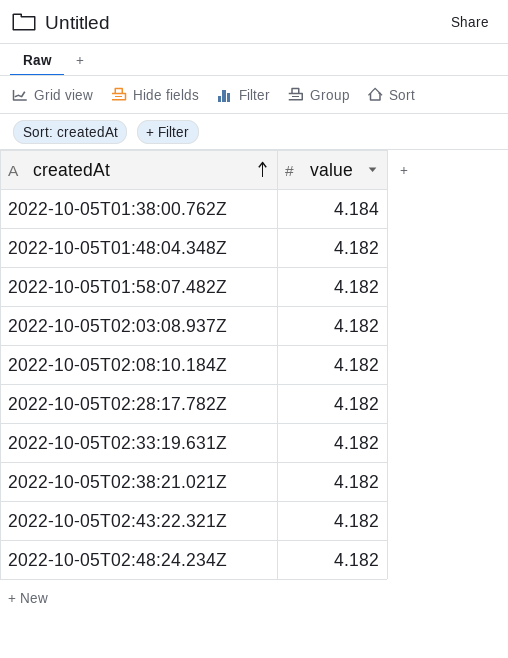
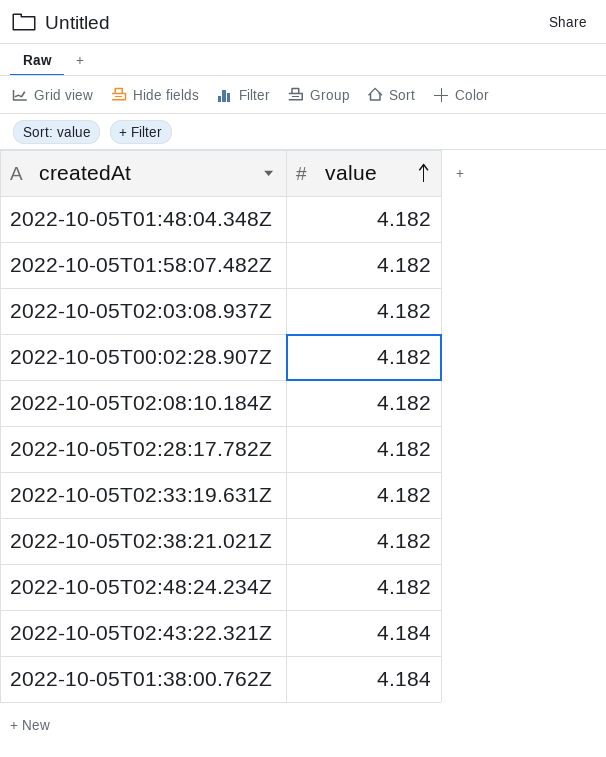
row order: createdAt ascending -> value ascending
row 2022-10-05T00:02:28.907Z: none -> 4.182
2022-10-05T02:43:22.321Z | value: 4.182 -> 4.184

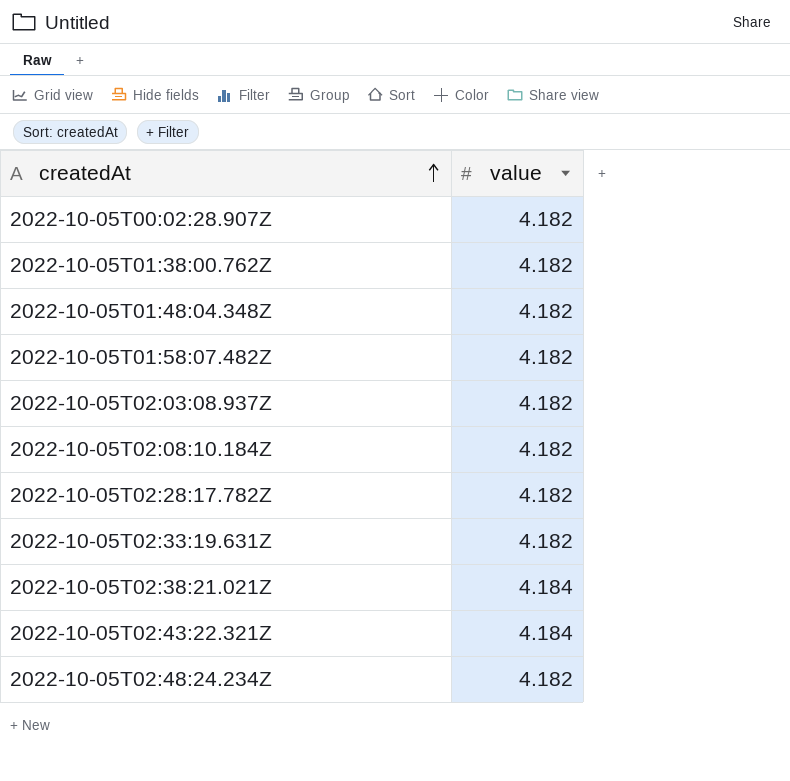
row order: value ascending -> createdAt ascending
2022-10-05T01:38:00.762Z | value: 4.184 -> 4.182
2022-10-05T02:38:21.021Z | value: 4.182 -> 4.184

